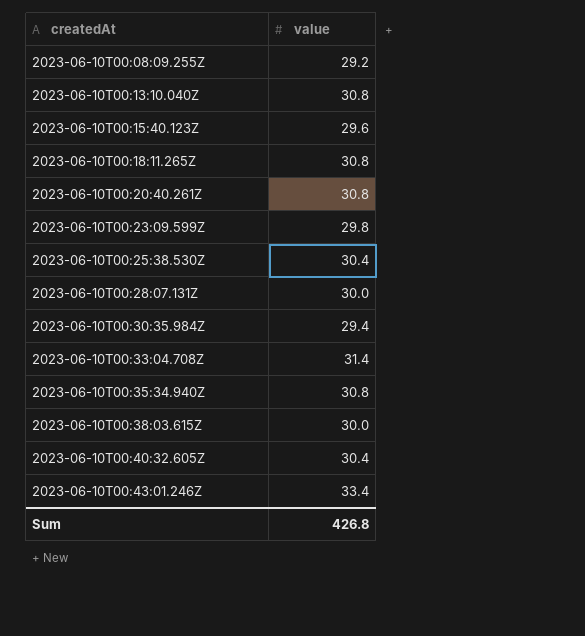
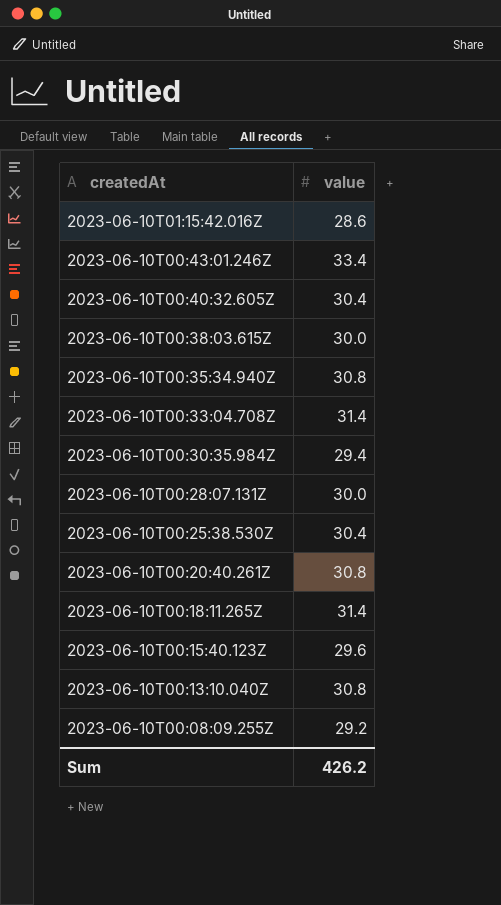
row order: createdAt ascending -> createdAt descending
row 2023-06-10T00:23:09.599Z: 29.8 -> none
row 2023-06-10T01:15:42.016Z: none -> 28.6
2023-06-10T00:18:11.265Z | value: 30.8 -> 31.4
Sum | value: 426.8 -> 426.2

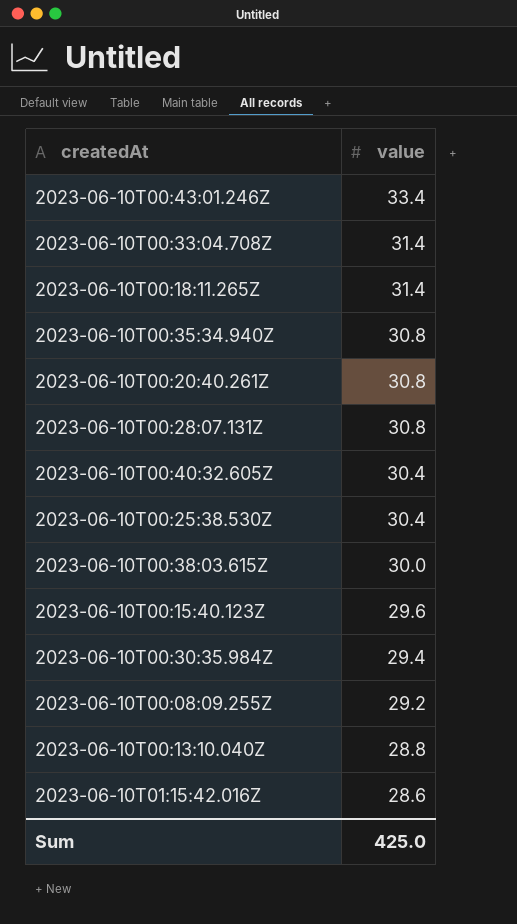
row order: createdAt descending -> value descending
2023-06-10T00:28:07.131Z | value: 30.0 -> 30.8
2023-06-10T00:13:10.040Z | value: 30.8 -> 28.8
Sum | value: 426.2 -> 425.0

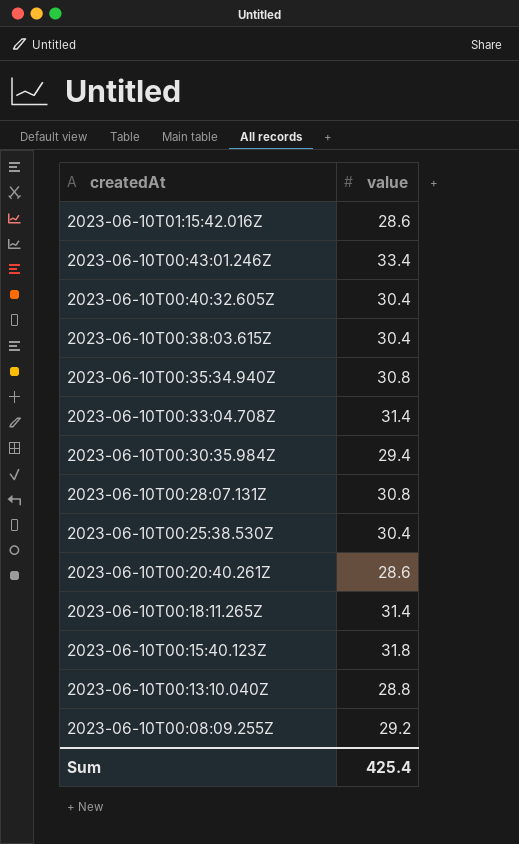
row order: value descending -> createdAt descending
2023-06-10T00:38:03.615Z | value: 30.0 -> 30.4
2023-06-10T00:20:40.261Z | value: 30.8 -> 28.6
2023-06-10T00:15:40.123Z | value: 29.6 -> 31.8
Sum | value: 425.0 -> 425.4

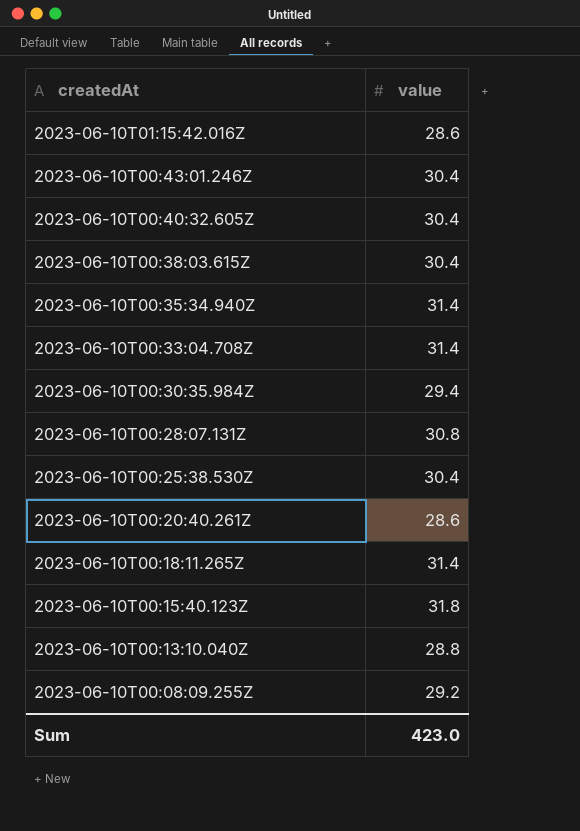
2023-06-10T00:43:01.246Z | value: 33.4 -> 30.4
2023-06-10T00:35:34.940Z | value: 30.8 -> 31.4
Sum | value: 425.4 -> 423.0

